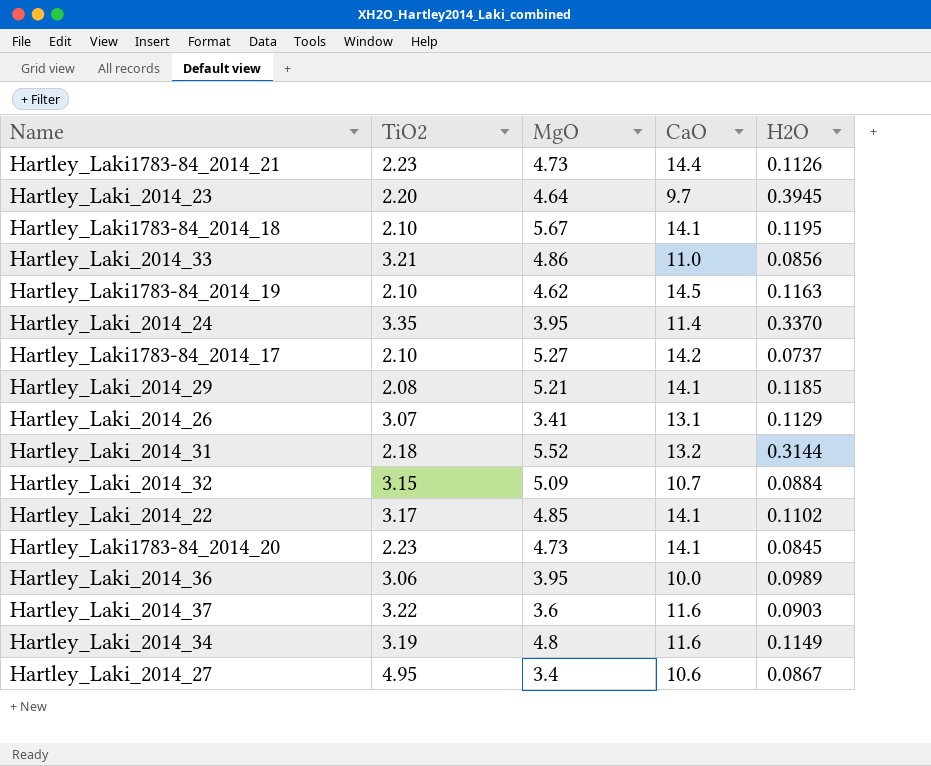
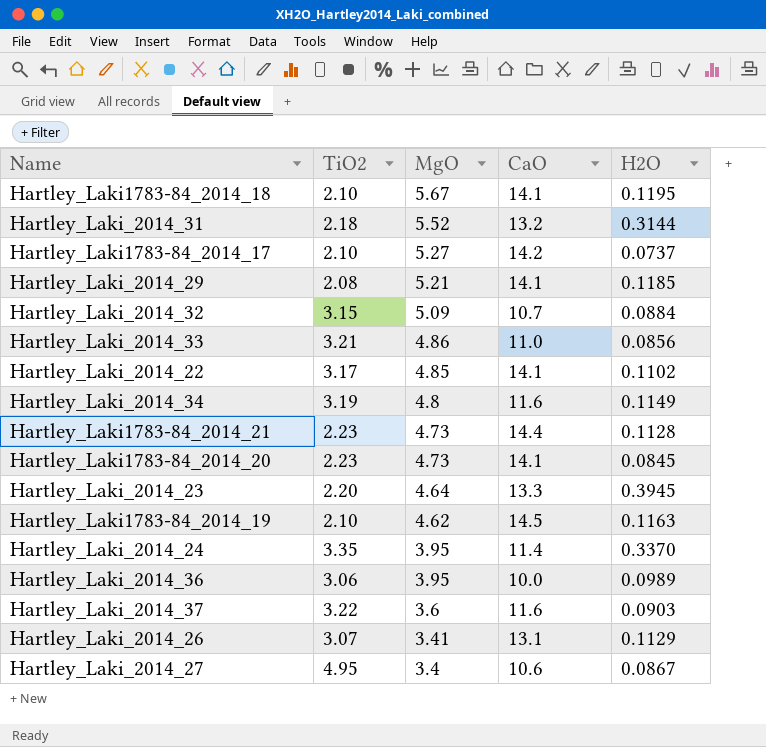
row order: none -> MgO descending
Hartley_Laki1783-84_2014_21 | H2O: 0.1126 -> 0.1128
Hartley_Laki_2014_23 | CaO: 9.7 -> 13.3

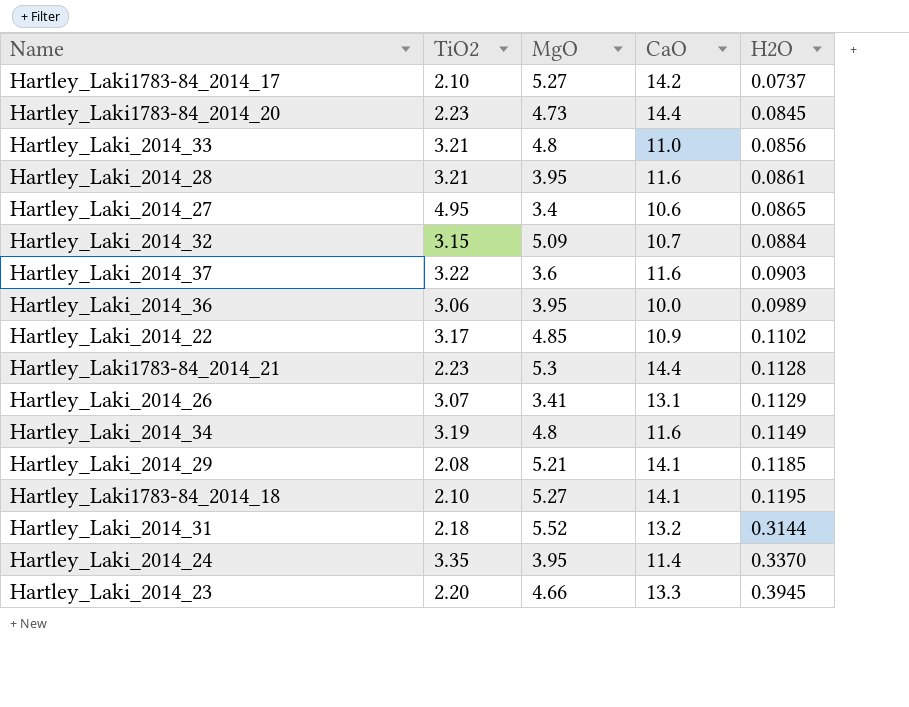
row order: MgO descending -> H2O ascending
row Hartley_Laki1783-84_2014_19: 2.10 | 4.62 | 14.5 | 0.1163 -> none
Hartley_Laki1783-84_2014_20 | CaO: 14.1 -> 14.4
Hartley_Laki_2014_33 | MgO: 4.86 -> 4.8
row Hartley_Laki_2014_28: none -> 3.21 | 3.95 | 11.6 | 0.0861
Hartley_Laki_2014_27 | H2O: 0.0867 -> 0.0865
Hartley_Laki_2014_22 | CaO: 14.1 -> 10.9
Hartley_Laki1783-84_2014_21 | MgO: 4.73 -> 5.3
Hartley_Laki1783-84_2014_18 | MgO: 5.67 -> 5.27
Hartley_Laki_2014_23 | MgO: 4.64 -> 4.66

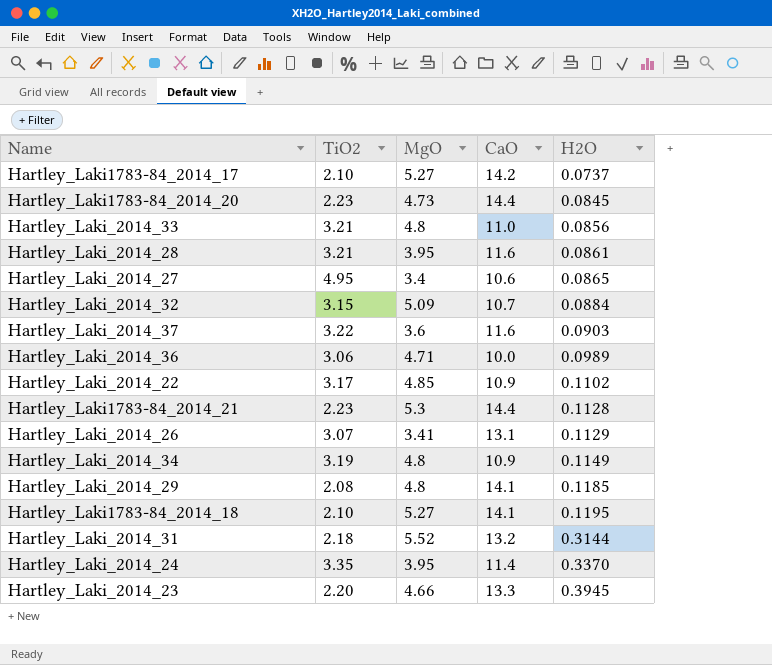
Hartley_Laki_2014_36 | MgO: 3.95 -> 4.71
Hartley_Laki_2014_34 | CaO: 11.6 -> 10.9
Hartley_Laki_2014_29 | MgO: 5.21 -> 4.8

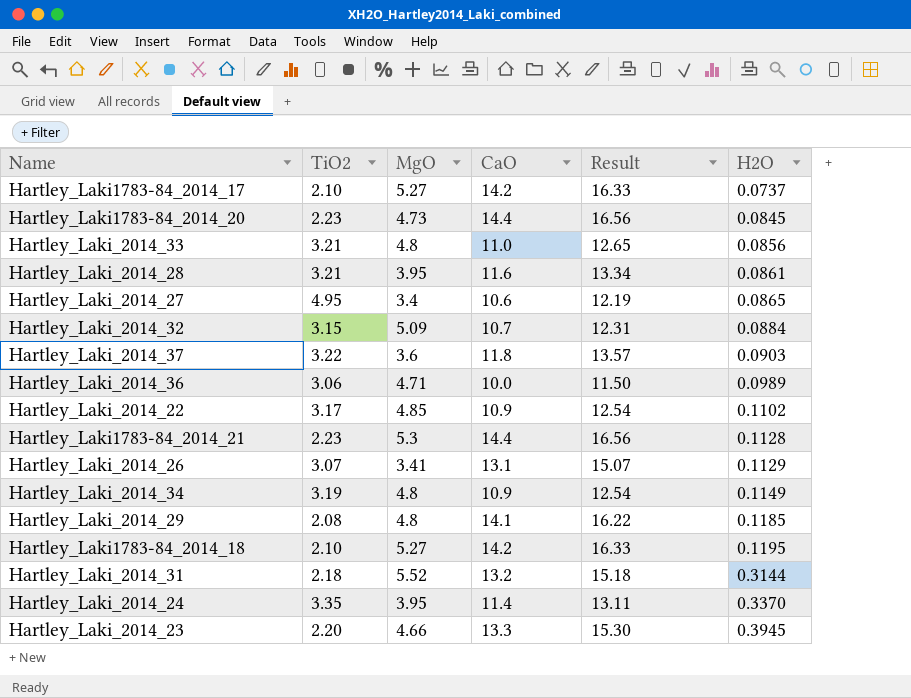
column Result | formula: none -> [CaO] * 1.15
Hartley_Laki_2014_37 | CaO: 11.6 -> 11.8
Hartley_Laki1783-84_2014_18 | CaO: 14.1 -> 14.2

